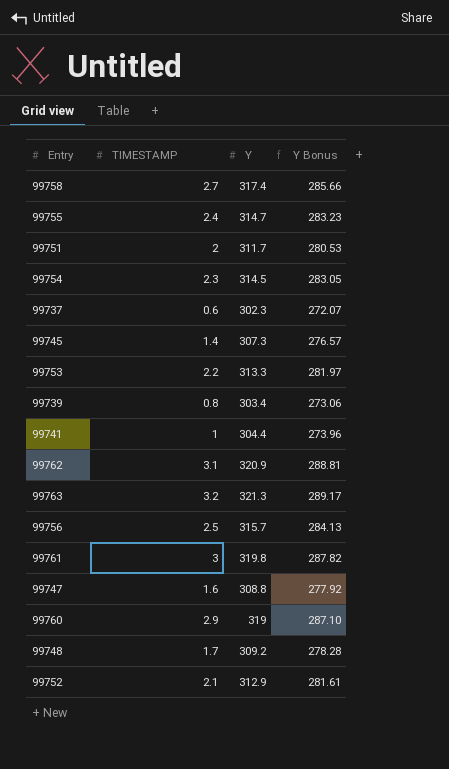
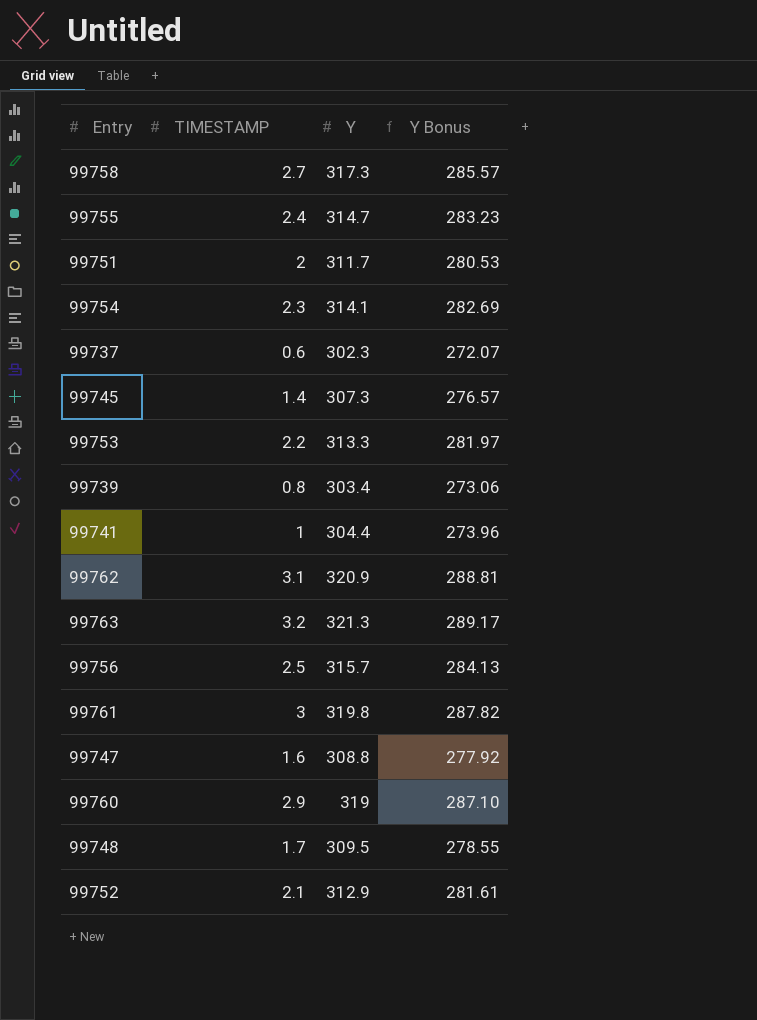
99758 | Y: 317.4 -> 317.3
99758 | Y Bonus: 285.66 -> 285.57
99754 | Y: 314.5 -> 314.1
99754 | Y Bonus: 283.05 -> 282.69
99748 | Y: 309.2 -> 309.5
99748 | Y Bonus: 278.28 -> 278.55

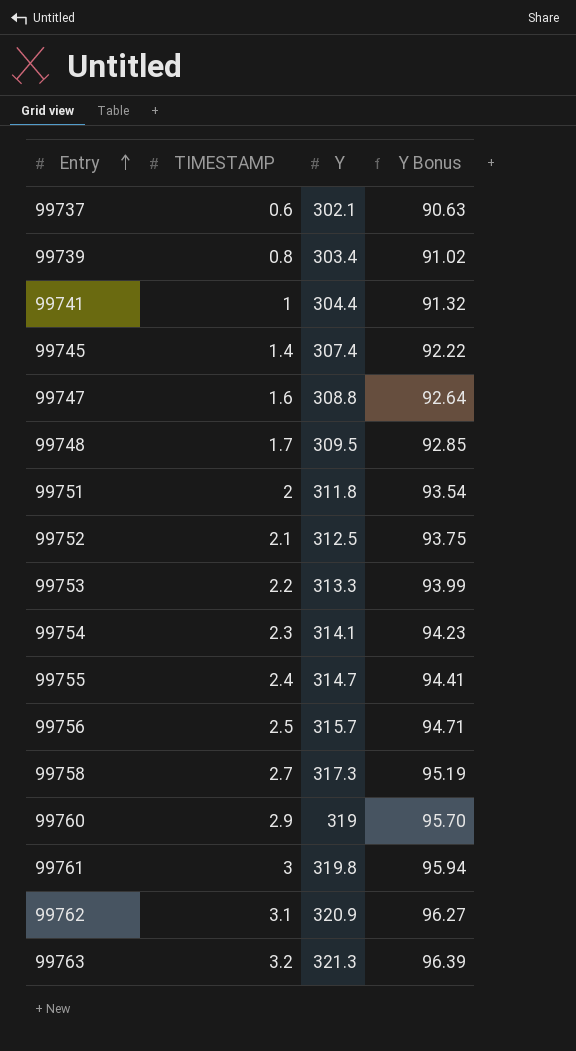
row order: none -> Entry ascending
column Y Bonus | formula: [Y] * 0.9 -> [Y] * 0.3
99737 | Y: 302.3 -> 302.1
99745 | Y: 307.3 -> 307.4
99751 | Y: 311.7 -> 311.8
99752 | Y: 312.9 -> 312.5

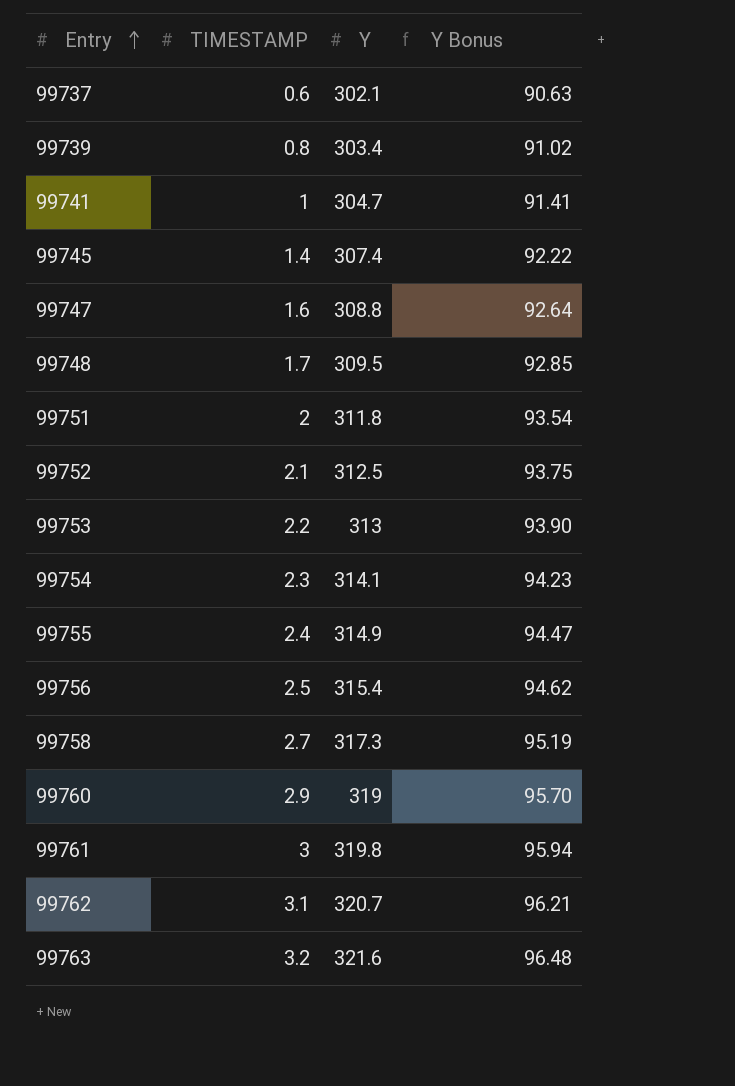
99741 | Y: 304.4 -> 304.7
99741 | Y Bonus: 91.32 -> 91.41
99753 | Y: 313.3 -> 313
99753 | Y Bonus: 93.99 -> 93.90
99755 | Y: 314.7 -> 314.9
99755 | Y Bonus: 94.41 -> 94.47
99756 | Y: 315.7 -> 315.4
99756 | Y Bonus: 94.71 -> 94.62
99762 | Y: 320.9 -> 320.7
99762 | Y Bonus: 96.27 -> 96.21
99763 | Y: 321.3 -> 321.6
99763 | Y Bonus: 96.39 -> 96.48

